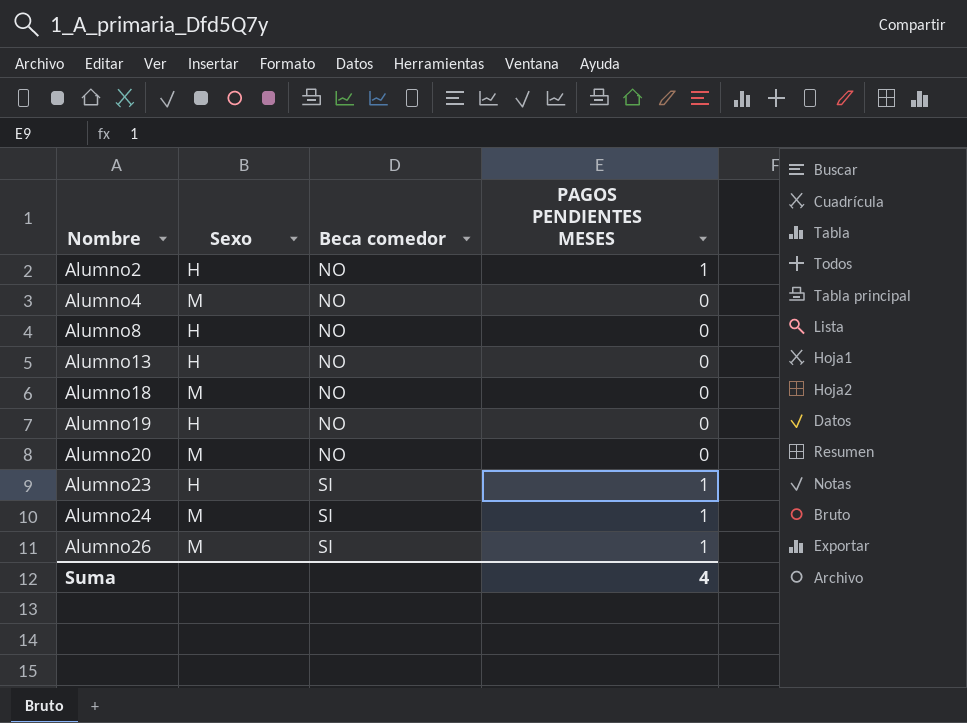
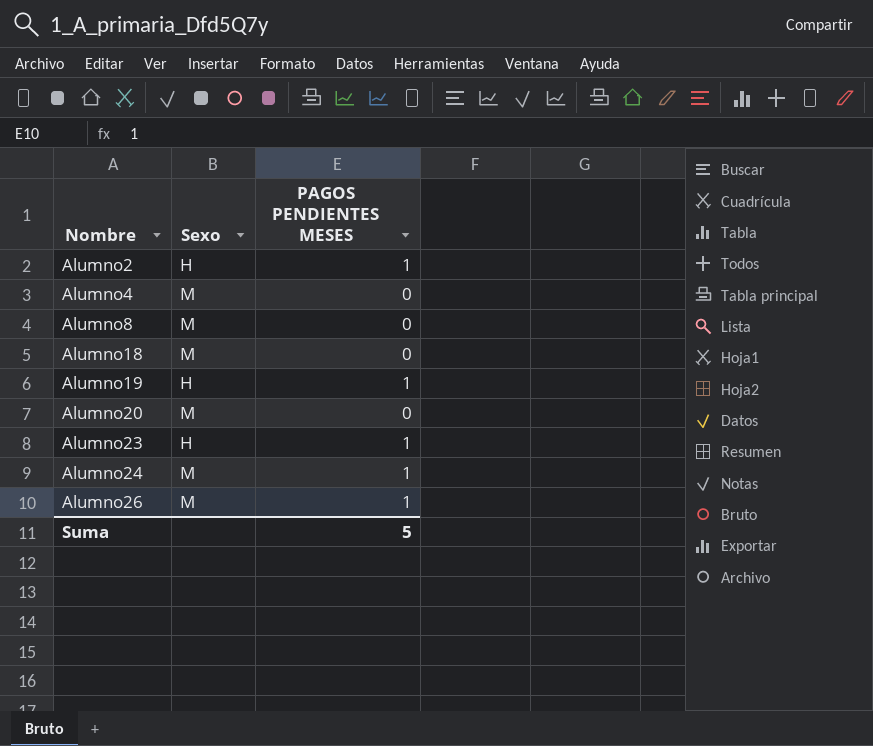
column Beca comedor | position: 3 -> none
row Alumno13: H | NO | 0 -> none
Alumno8 | Sexo: H -> M
Alumno19 | PAGOS PENDIENTES MESES: 0 -> 1
Suma | PAGOS PENDIENTES MESES: 4 -> 5

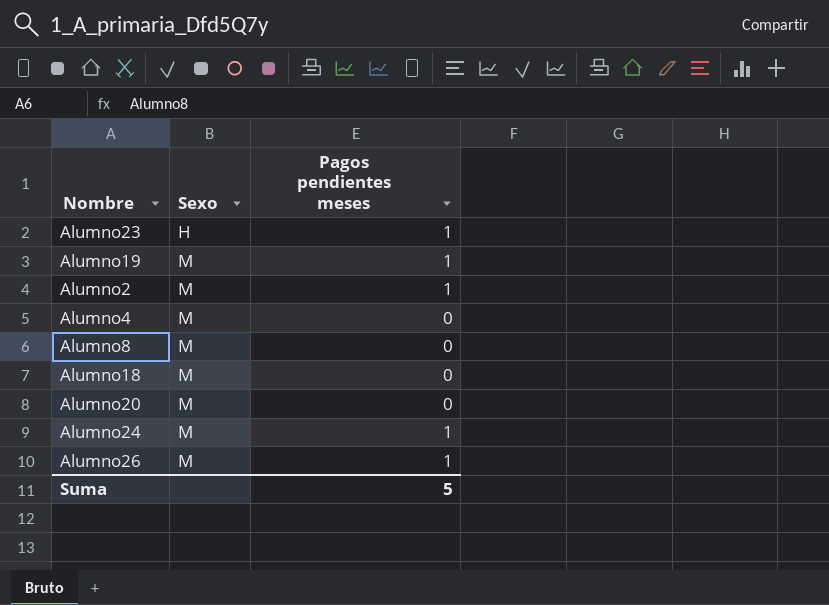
row order: Nombre ascending -> Sexo ascending
column name: PAGOS PENDIENTES MESES -> Pagos pendientes meses
Alumno19 | Sexo: H -> M
Alumno2 | Sexo: H -> M

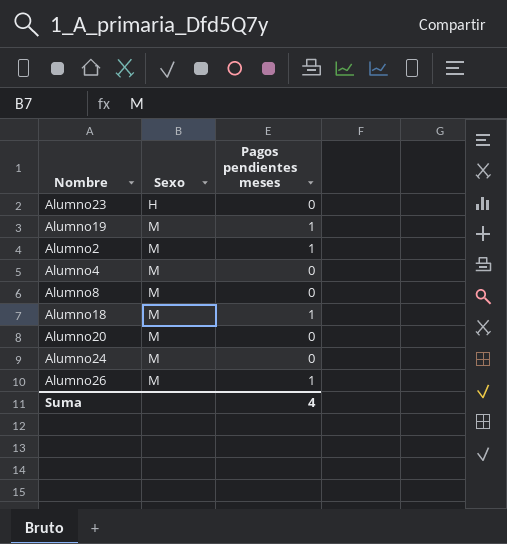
Alumno23 | Pagos pendientes meses: 1 -> 0
Alumno18 | Pagos pendientes meses: 0 -> 1
Alumno24 | Pagos pendientes meses: 1 -> 0
Suma | Pagos pendientes meses: 5 -> 4

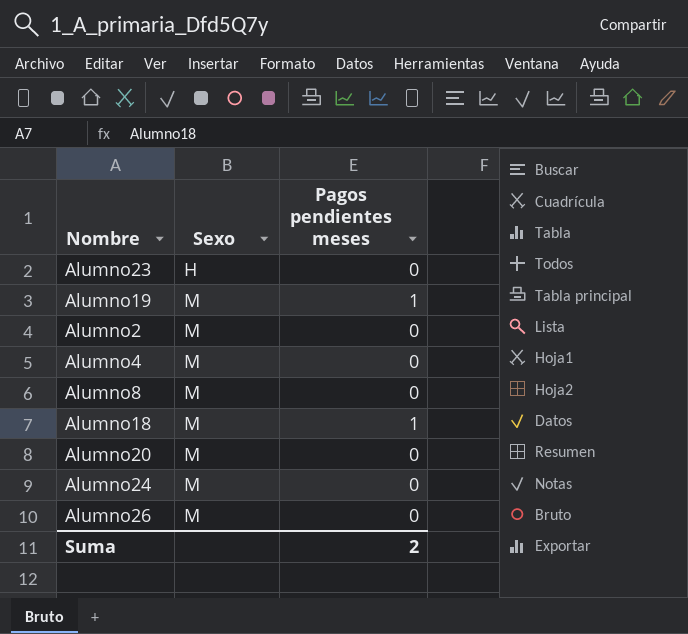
Alumno2 | Pagos pendientes meses: 1 -> 0
Alumno26 | Pagos pendientes meses: 1 -> 0
Suma | Pagos pendientes meses: 4 -> 2

